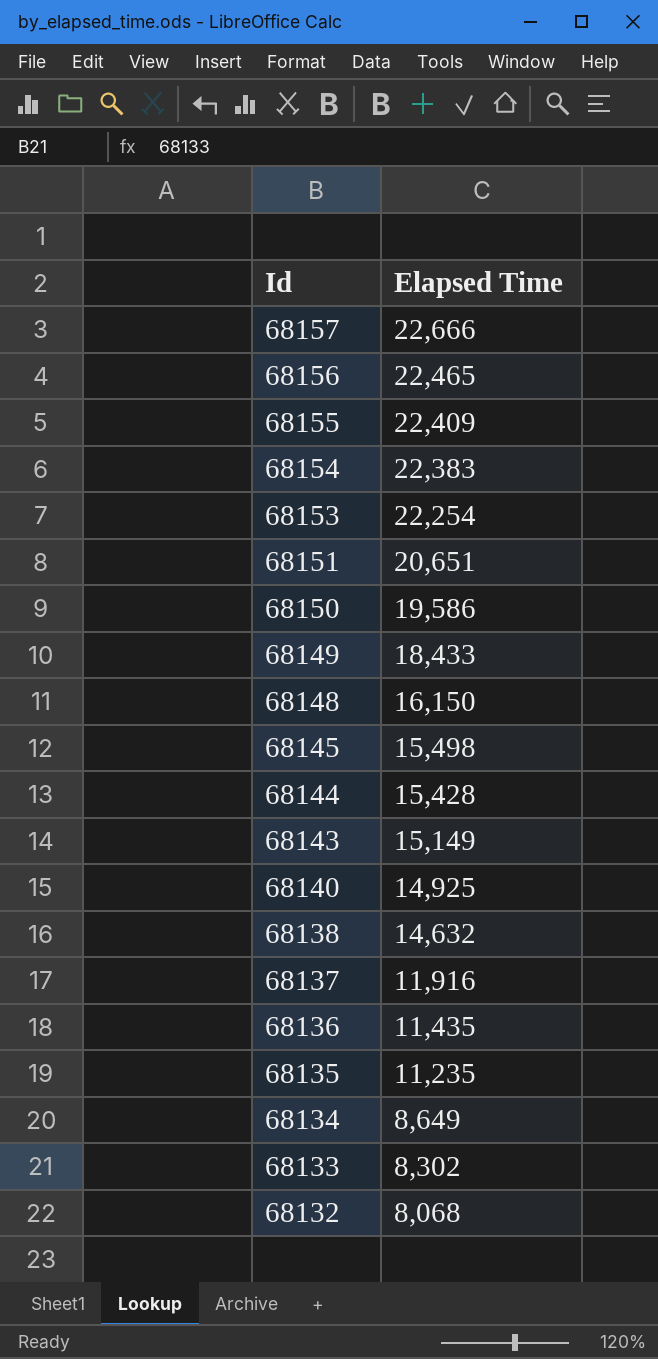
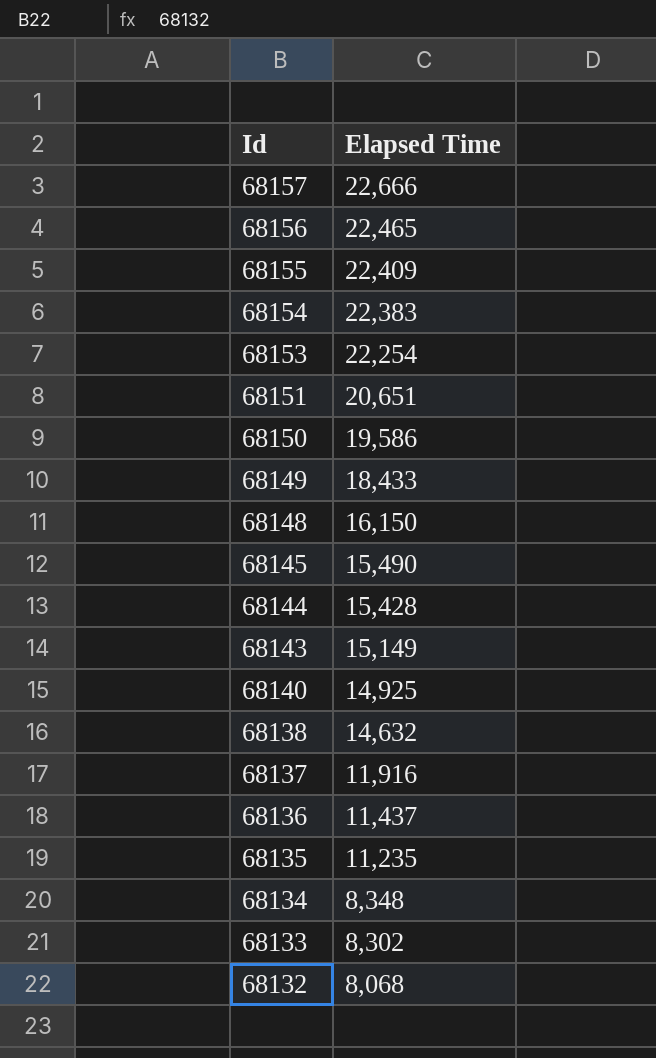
68145 | Elapsed Time: 15,498 -> 15,490
68136 | Elapsed Time: 11,435 -> 11,437
68134 | Elapsed Time: 8,649 -> 8,348

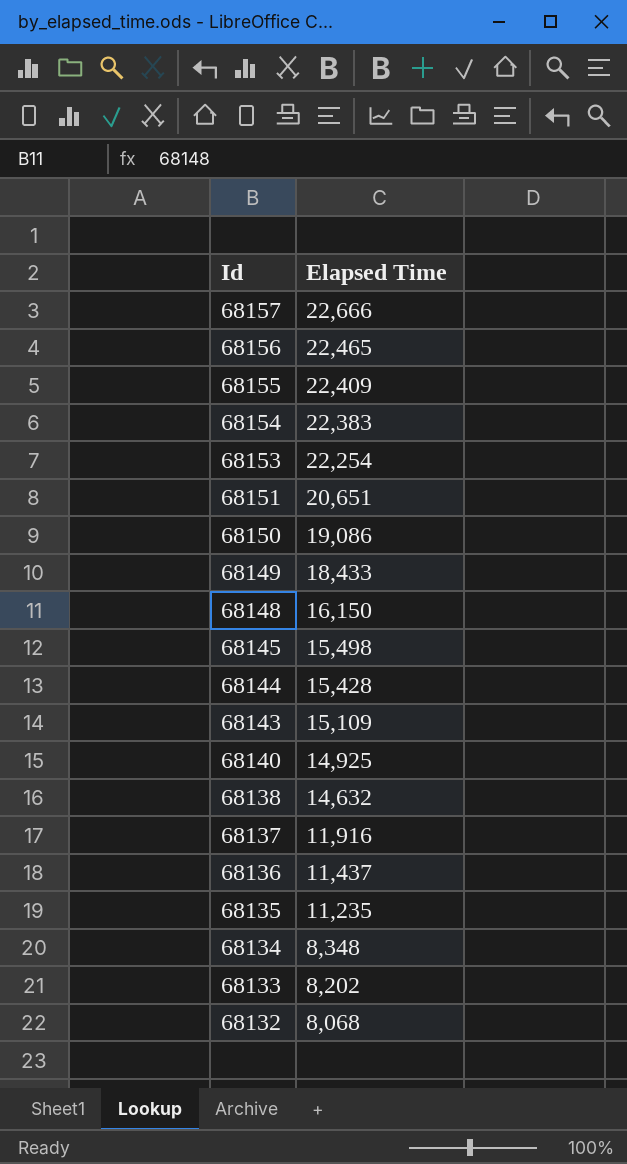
68150 | Elapsed Time: 19,586 -> 19,086
68145 | Elapsed Time: 15,490 -> 15,498
68143 | Elapsed Time: 15,149 -> 15,109
68133 | Elapsed Time: 8,302 -> 8,202

